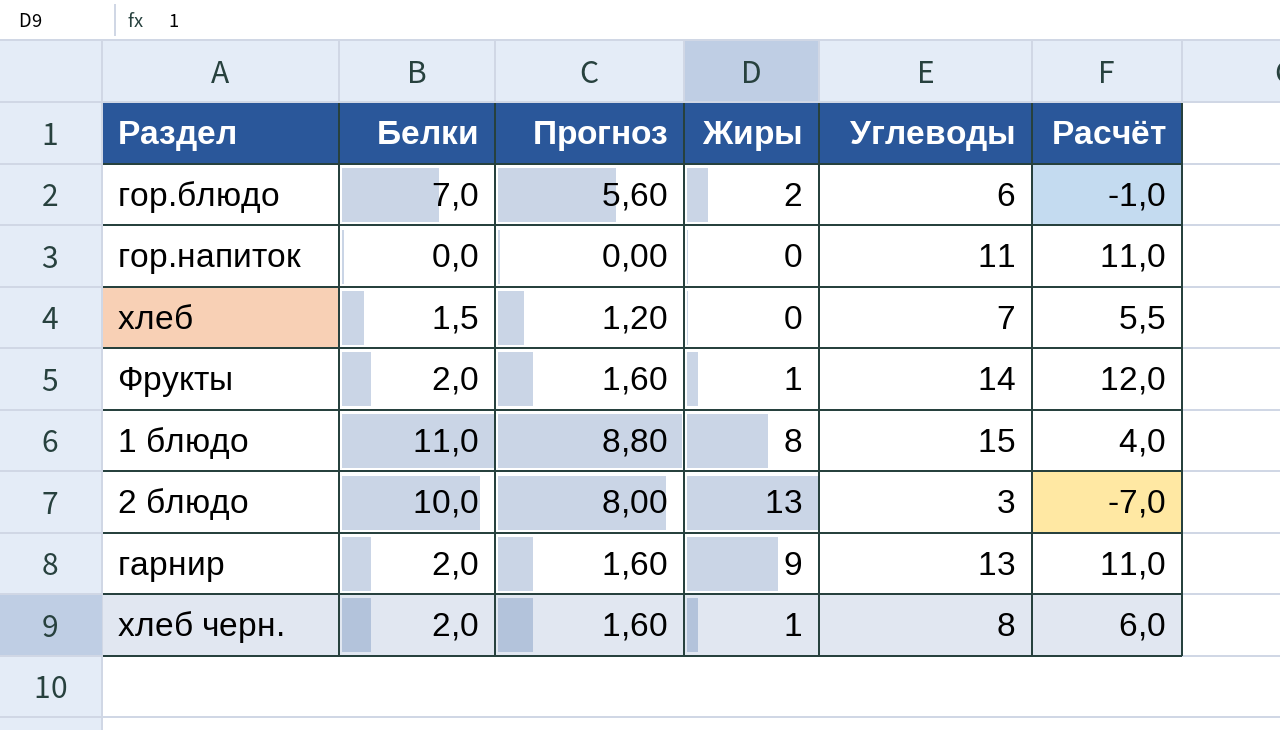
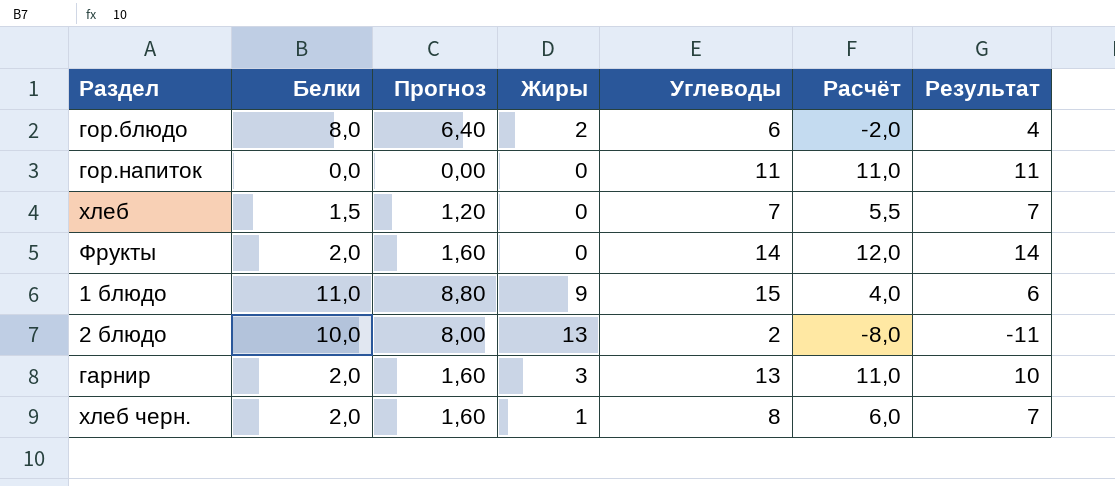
column Результат | formula: none -> [Углеводы] - [Жиры]
гор.блюдо | Белки: 7,0 -> 8,0
гор.блюдо | Прогноз: 5,60 -> 6,40
гор.блюдо | Расчёт: -1,0 -> -2,0
Фрукты | Жиры: 1 -> 0
1 блюдо | Жиры: 8 -> 9
2 блюдо | Углеводы: 3 -> 2
2 блюдо | Расчёт: -7,0 -> -8,0
гарнир | Жиры: 9 -> 3

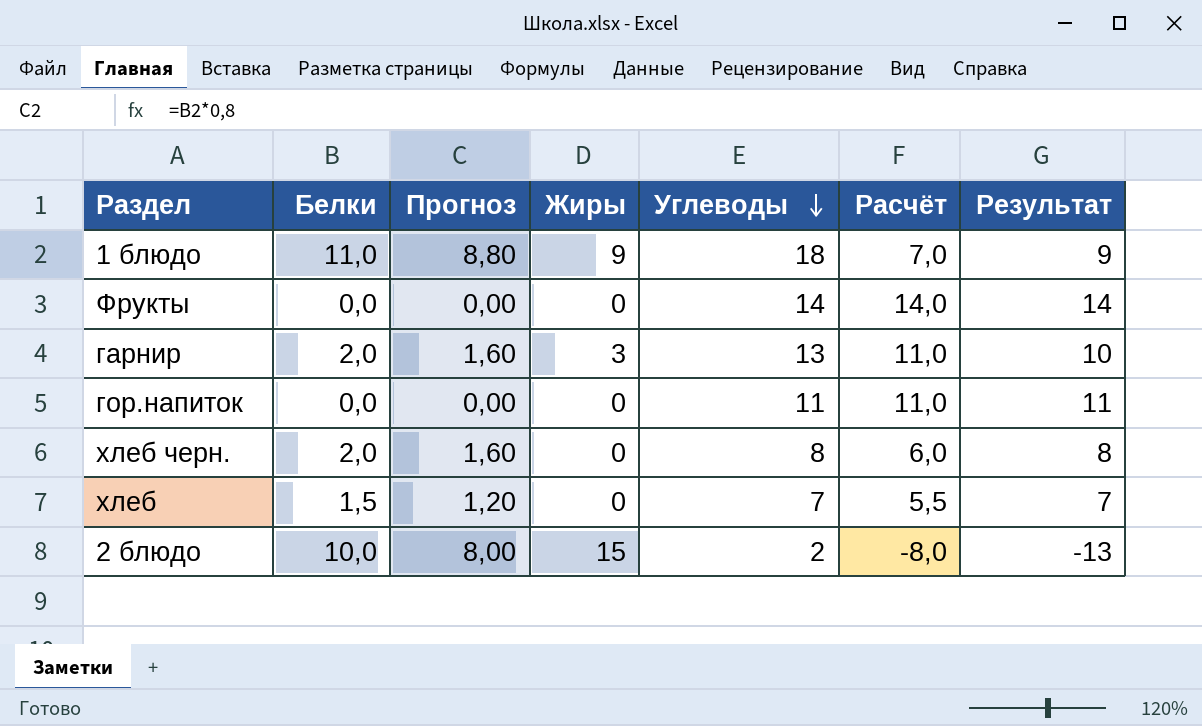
row order: none -> Углеводы descending
row гор.блюдо: 8,0 | 6,40 | 2 | 6 | -2,0 | 4 -> none
1 блюдо | Углеводы: 15 -> 18
1 блюдо | Расчёт: 4,0 -> 7,0
1 блюдо | Результат: 6 -> 9
Фрукты | Белки: 2,0 -> 0,0
Фрукты | Прогноз: 1,60 -> 0,00
Фрукты | Расчёт: 12,0 -> 14,0
хлеб черн. | Жиры: 1 -> 0
хлеб черн. | Результат: 7 -> 8
2 блюдо | Жиры: 13 -> 15
2 блюдо | Результат: -11 -> -13

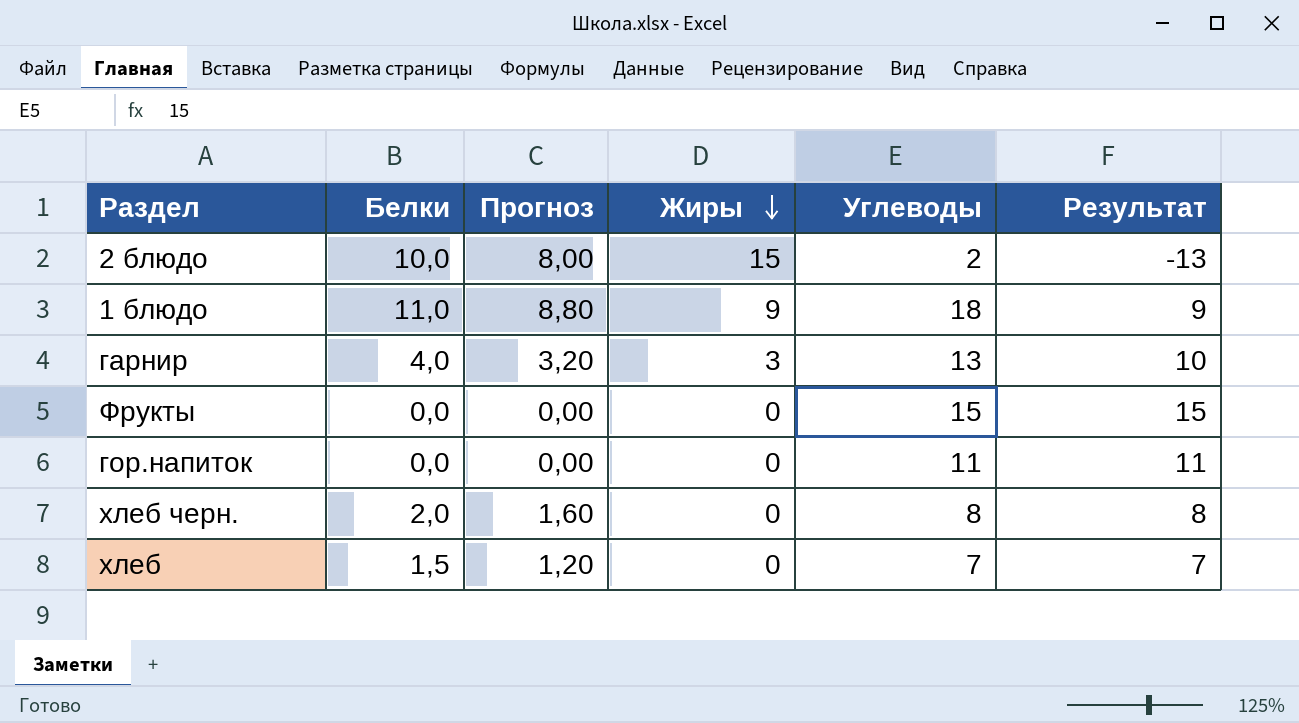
row order: Углеводы descending -> Жиры descending
column Расчёт | formula: [Углеводы] - [Белки] -> none
гарнир | Белки: 2,0 -> 4,0
гарнир | Прогноз: 1,60 -> 3,20
Фрукты | Углеводы: 14 -> 15
Фрукты | Результат: 14 -> 15

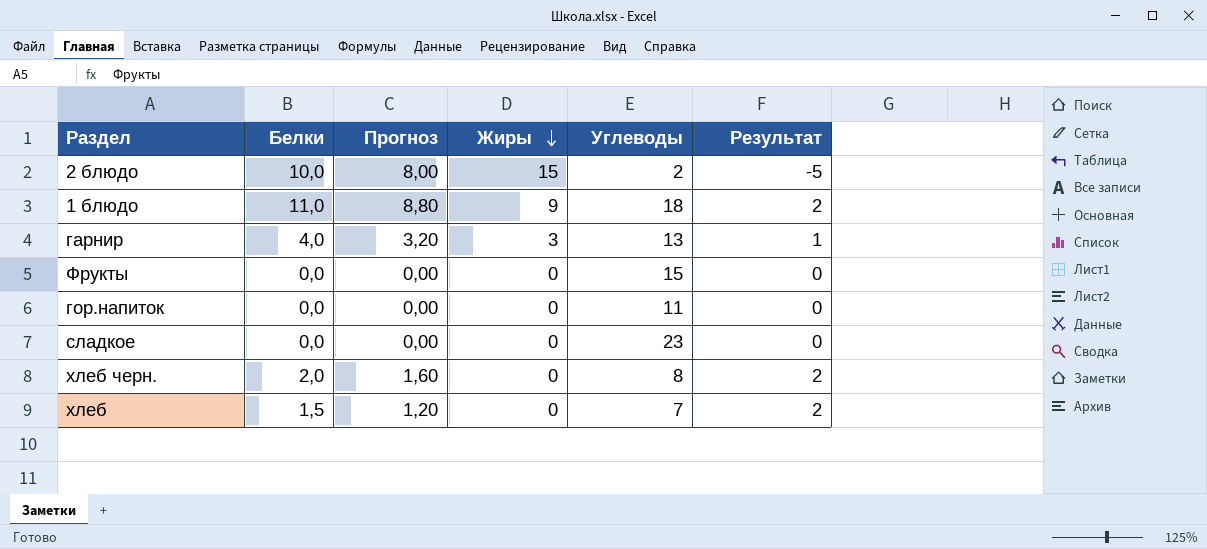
column Результат | formula: [Углеводы] - [Жиры] -> [Белки] - [Жиры]
row сладкое: none -> 0,0 | 0,00 | 0 | 23 | 0

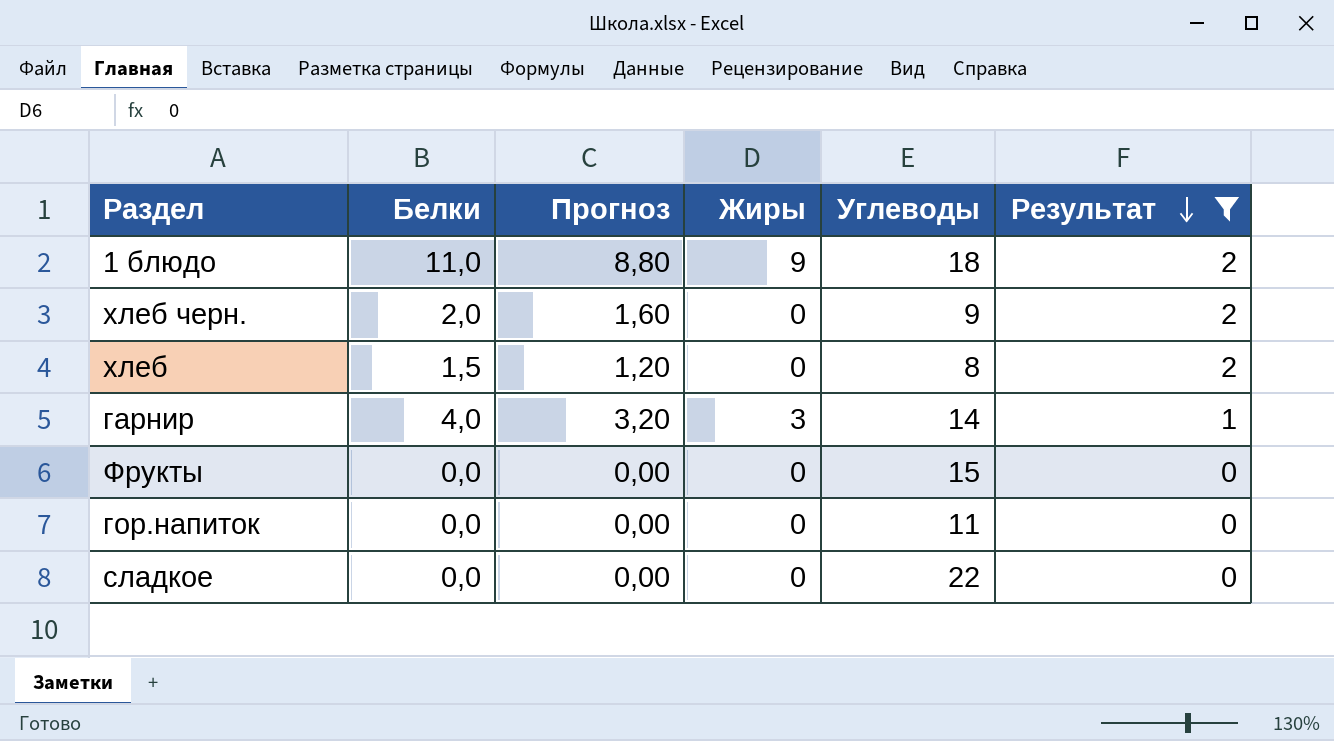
filter: none -> Результат != -5
row order: Жиры descending -> Результат descending
хлеб черн. | Углеводы: 8 -> 9
хлеб | Углеводы: 7 -> 8
гарнир | Углеводы: 13 -> 14
сладкое | Углеводы: 23 -> 22

